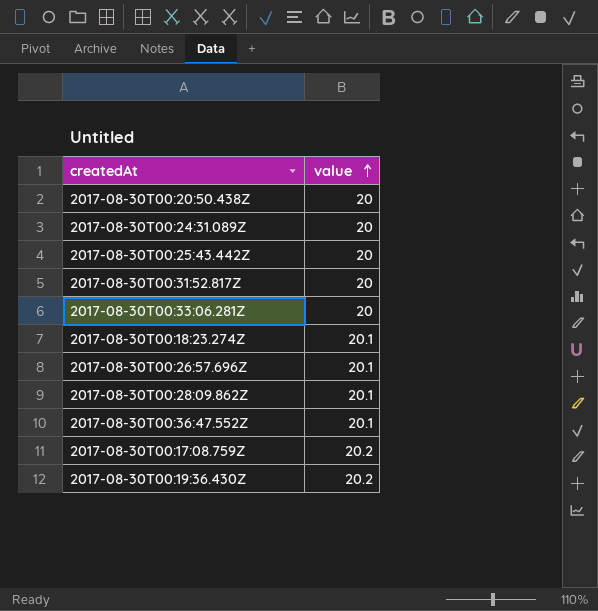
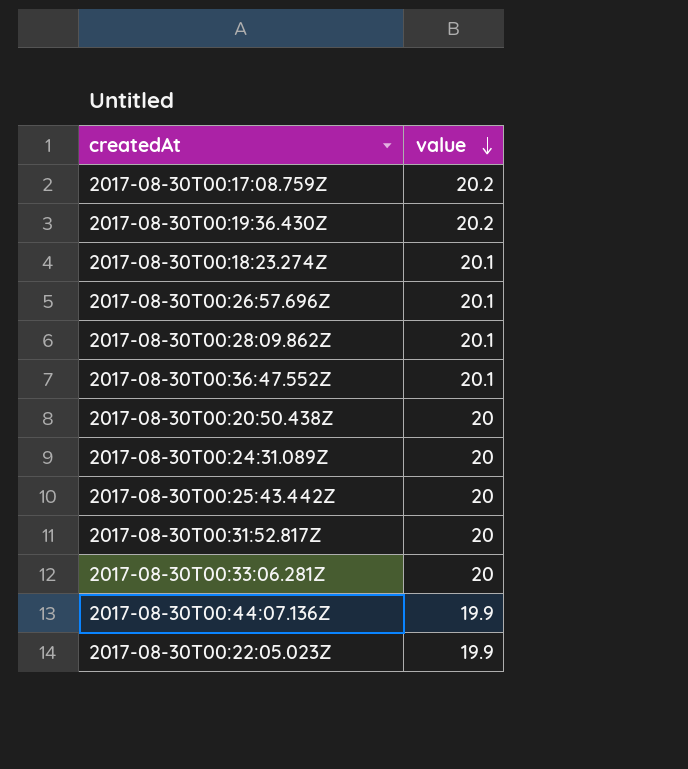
row order: value ascending -> value descending
row 2017-08-30T00:44:07.136Z: none -> 19.9
row 2017-08-30T00:22:05.023Z: none -> 19.9

